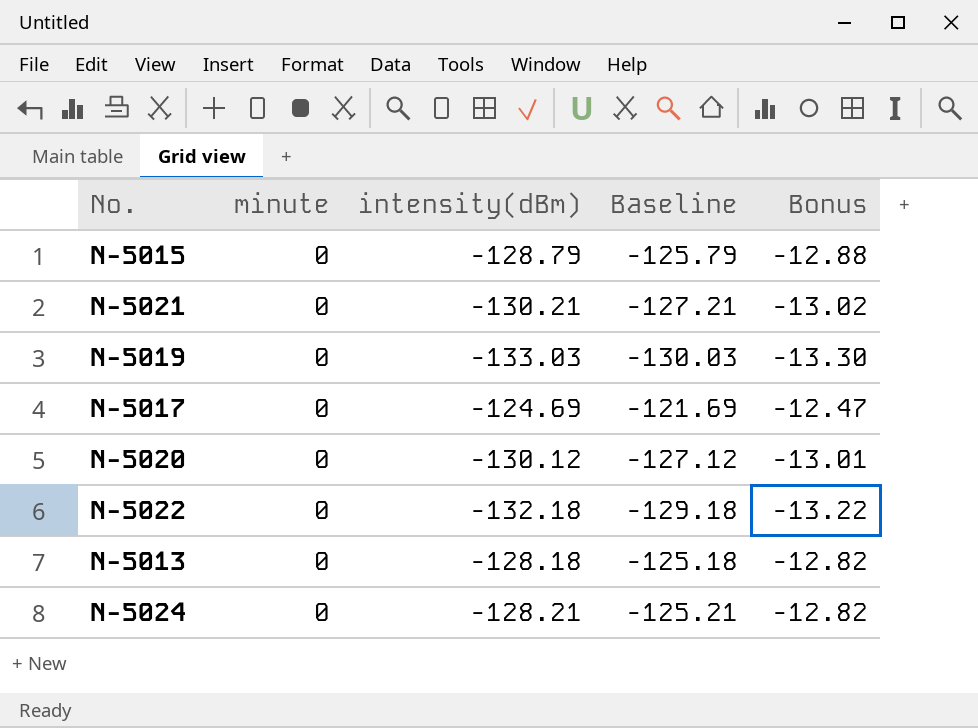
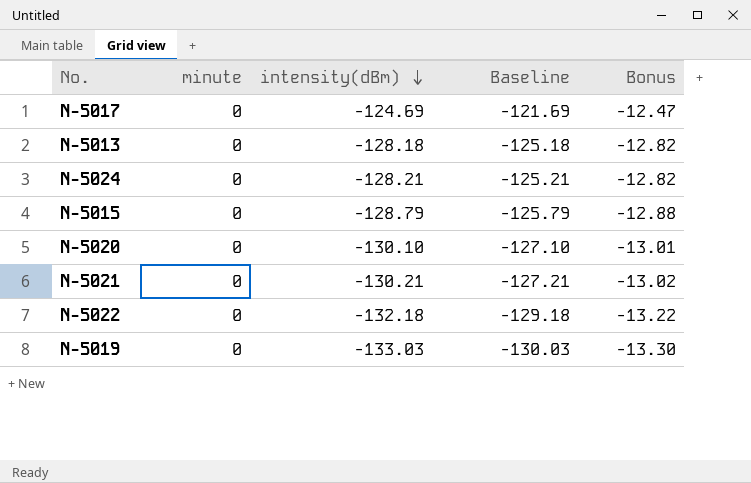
row order: none -> intensity(dBm) descending
N-5020 | intensity(dBm): -130.12 -> -130.10
N-5020 | Baseline: -127.12 -> -127.10

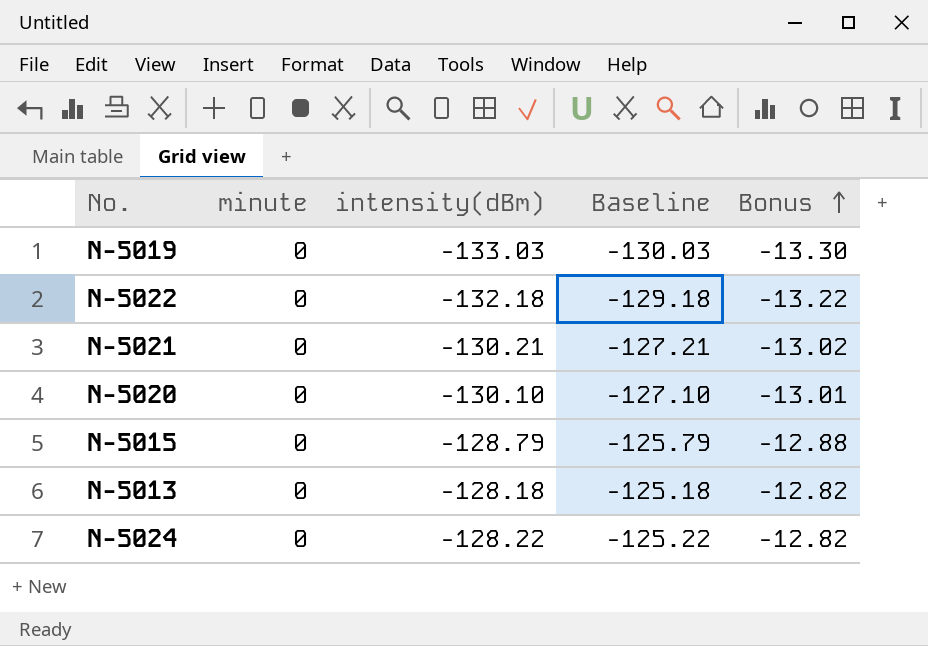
row order: intensity(dBm) descending -> Bonus ascending
row N-5017: 0 | -124.69 | -121.69 | -12.47 -> none
N-5024 | intensity(dBm): -128.21 -> -128.22
N-5024 | Baseline: -125.21 -> -125.22

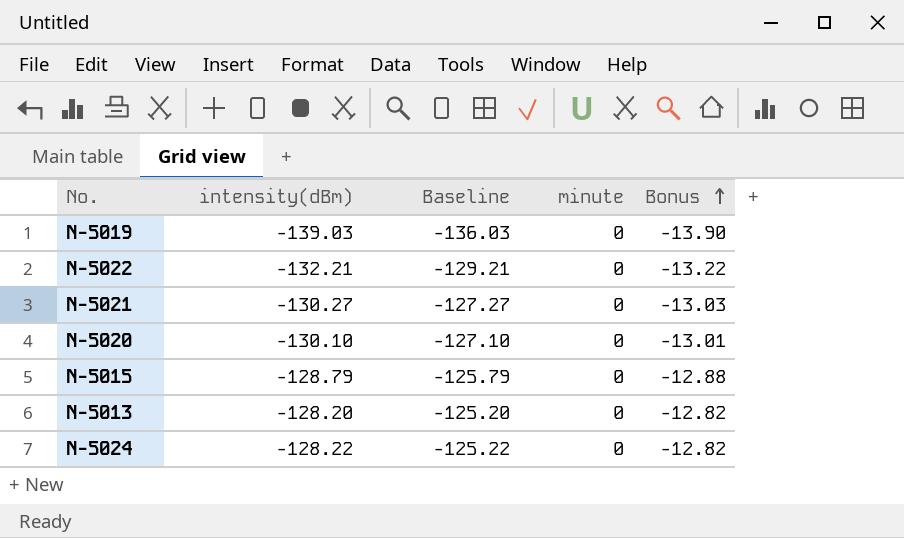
column minute | position: 2 -> 4
N-5019 | intensity(dBm): -133.03 -> -139.03
N-5019 | Baseline: -130.03 -> -136.03
N-5019 | Bonus: -13.30 -> -13.90
N-5022 | intensity(dBm): -132.18 -> -132.21
N-5022 | Baseline: -129.18 -> -129.21
N-5021 | intensity(dBm): -130.21 -> -130.27
N-5021 | Baseline: -127.21 -> -127.27
N-5021 | Bonus: -13.02 -> -13.03
N-5013 | intensity(dBm): -128.18 -> -128.20
N-5013 | Baseline: -125.18 -> -125.20

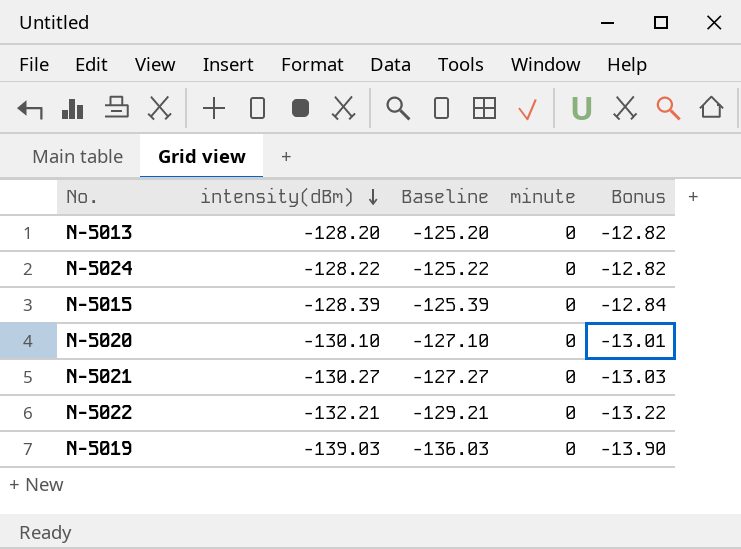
row order: Bonus ascending -> intensity(dBm) descending
N-5015 | intensity(dBm): -128.79 -> -128.39
N-5015 | Baseline: -125.79 -> -125.39
N-5015 | Bonus: -12.88 -> -12.84

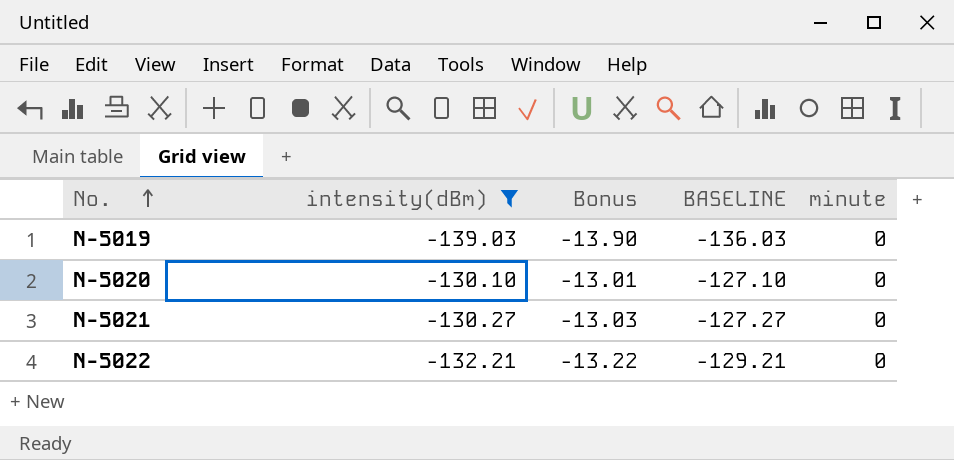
filter: none -> intensity(dBm) <= -130.10
row order: intensity(dBm) descending -> No. ascending
column Bonus | position: 5 -> 3
column name: Baseline -> BASELINE

